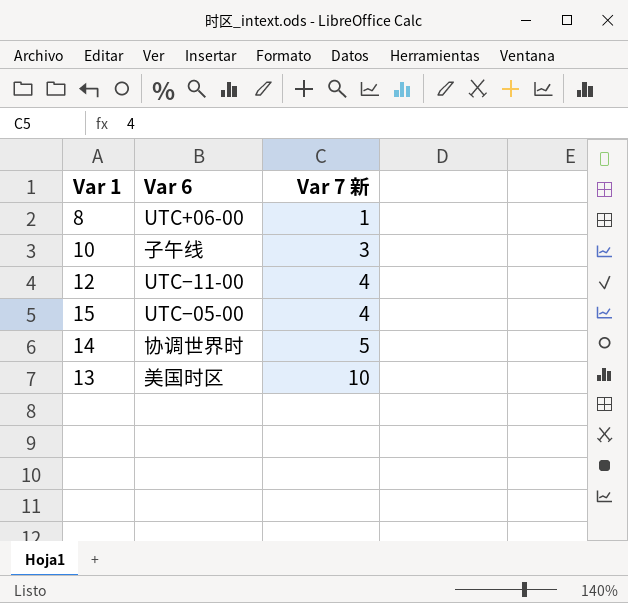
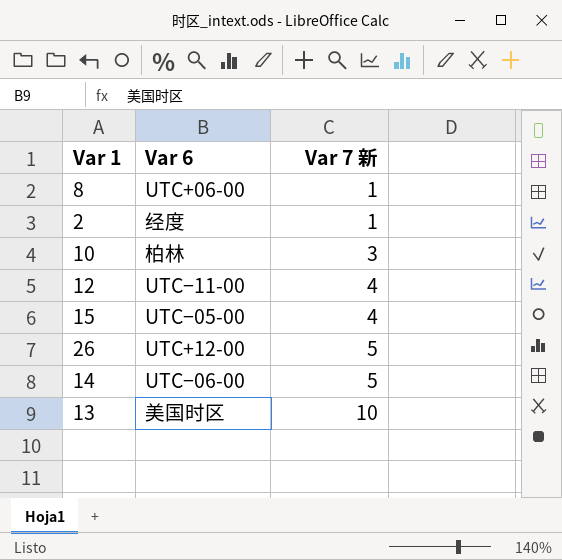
row 2: none -> 经度 | 1
10 | Var 6: 子午线 -> 柏林
row 26: none -> UTC+12-00 | 5
14 | Var 6: 协调世界时 -> UTC−06-00

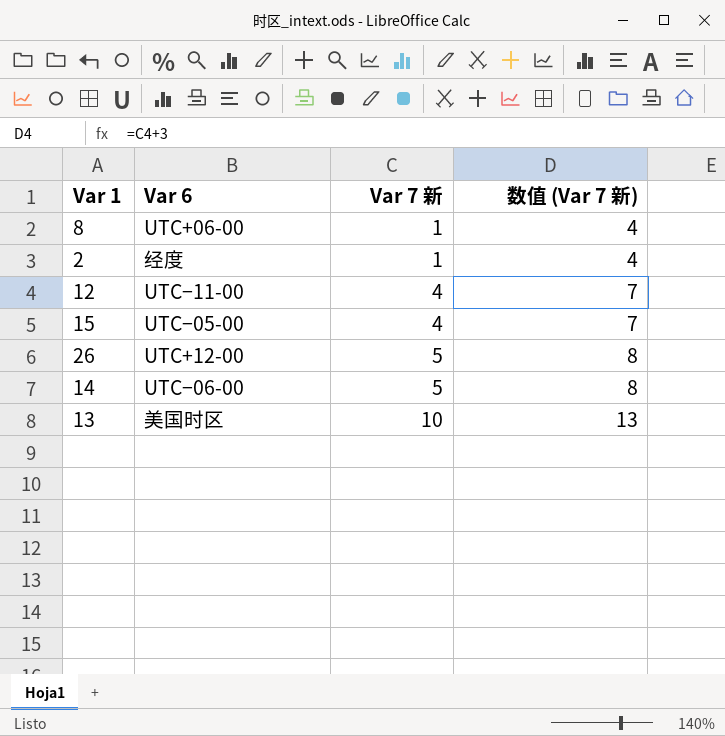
column 数值 (Var 7 新) | formula: none -> [Var 7 新] + 3
row 10: 柏林 | 3 -> none

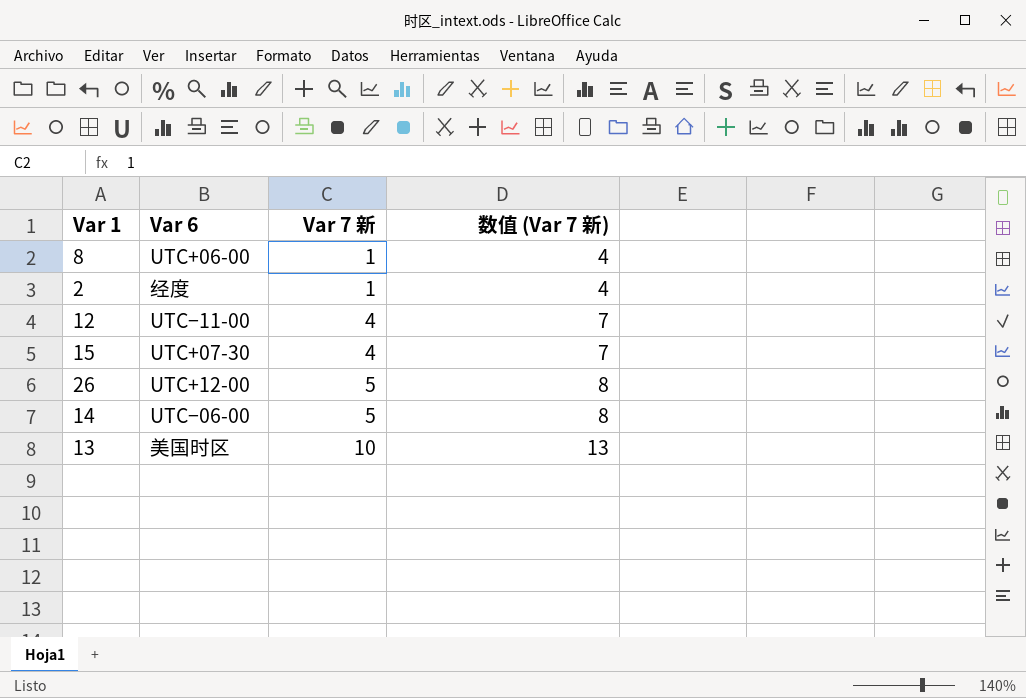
15 | Var 6: UTC−05-00 -> UTC+07-30

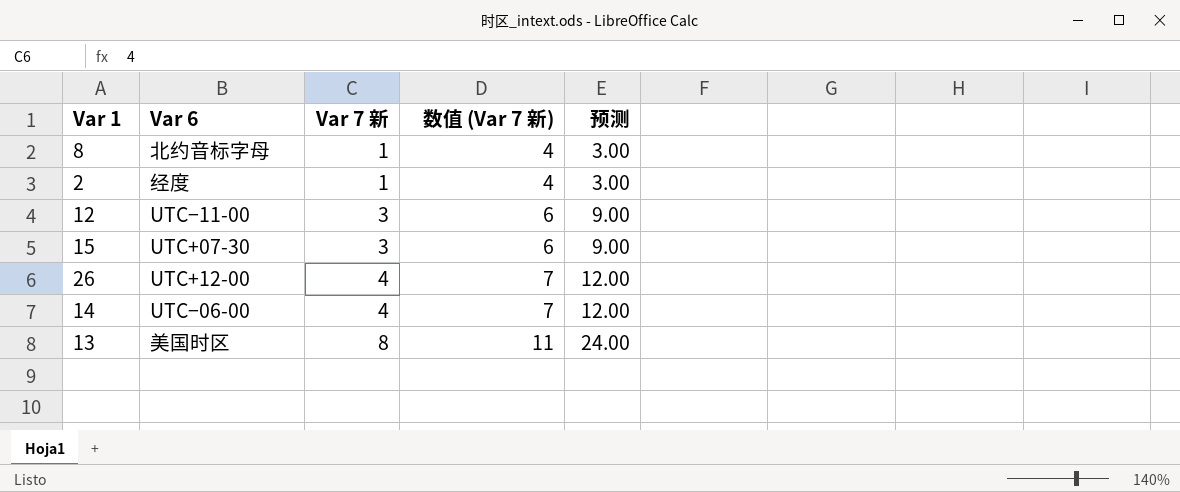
column 预测 | formula: none -> [Var 7 新] * 3
8 | Var 6: UTC+06-00 -> 北约音标字母
12 | Var 7 新: 4 -> 3
12 | 数值 (Var 7 新): 7 -> 6
15 | Var 7 新: 4 -> 3
15 | 数值 (Var 7 新): 7 -> 6
26 | Var 7 新: 5 -> 4
26 | 数值 (Var 7 新): 8 -> 7
14 | Var 7 新: 5 -> 4
14 | 数值 (Var 7 新): 8 -> 7
13 | Var 7 新: 10 -> 8
13 | 数值 (Var 7 新): 13 -> 11

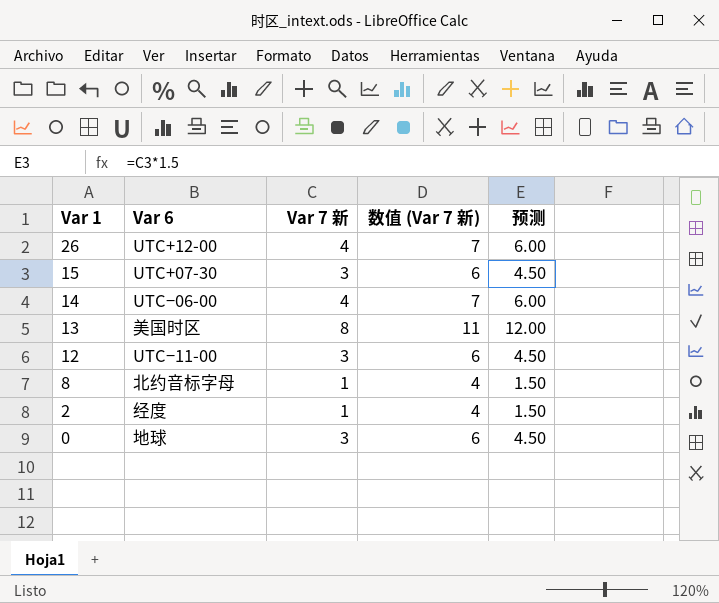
row order: Var 7 新 ascending -> Var 1 descending
column 预测 | formula: [Var 7 新] * 3 -> [Var 7 新] * 1.5
row 0: none -> 地球 | 3 | 6 | 4.50

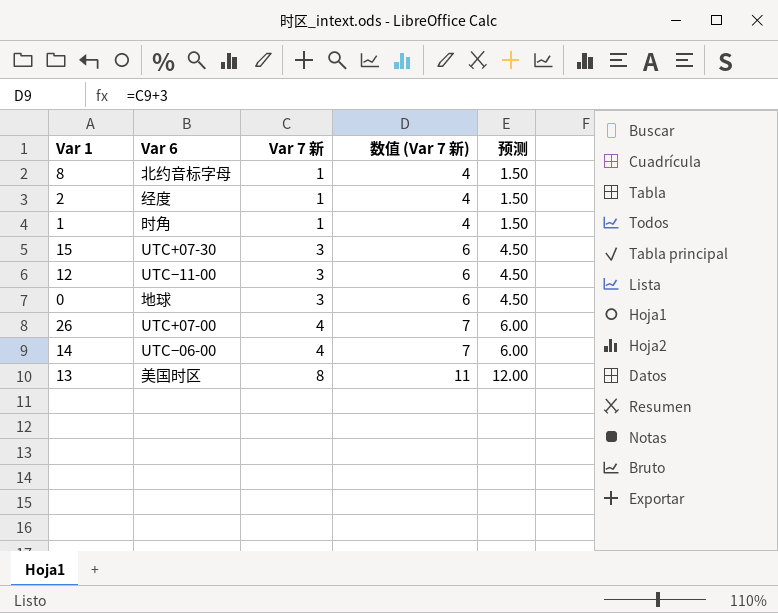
row order: Var 1 descending -> Var 7 新 ascending
row 1: none -> 时角 | 1 | 4 | 1.50
26 | Var 6: UTC+12-00 -> UTC+07-00

